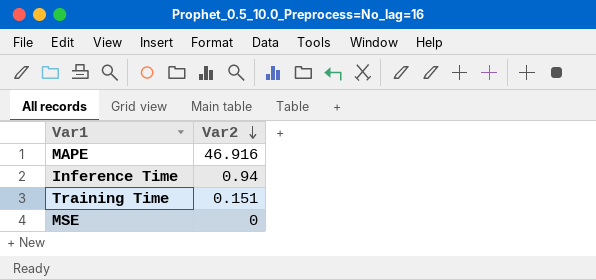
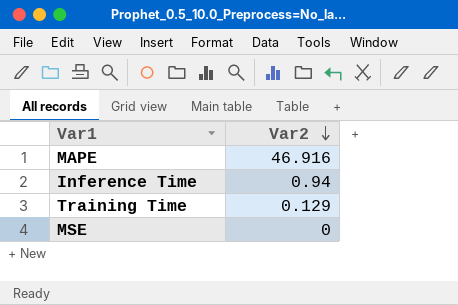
Training Time | Var2: 0.151 -> 0.129

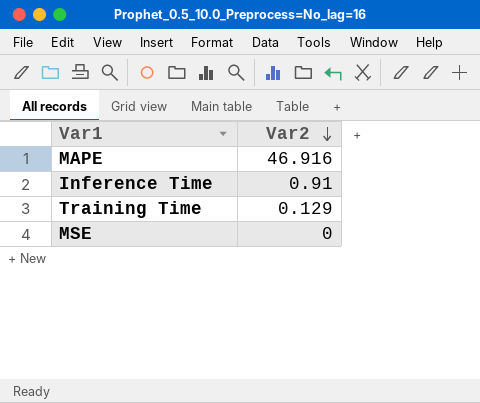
Inference Time | Var2: 0.94 -> 0.91

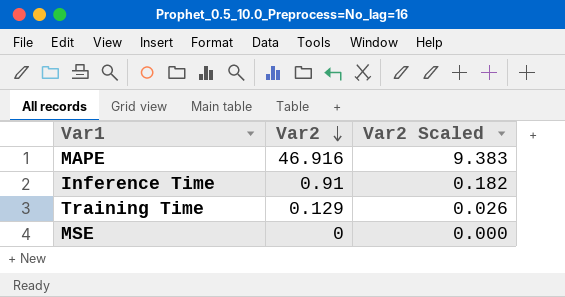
column Var2 Scaled | formula: none -> [Var2] * 0.2

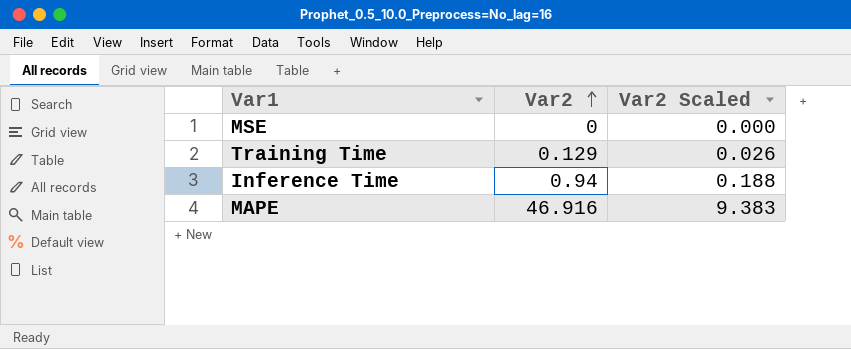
row order: Var2 descending -> Var2 ascending
Inference Time | Var2: 0.91 -> 0.94
Inference Time | Var2 Scaled: 0.182 -> 0.188

